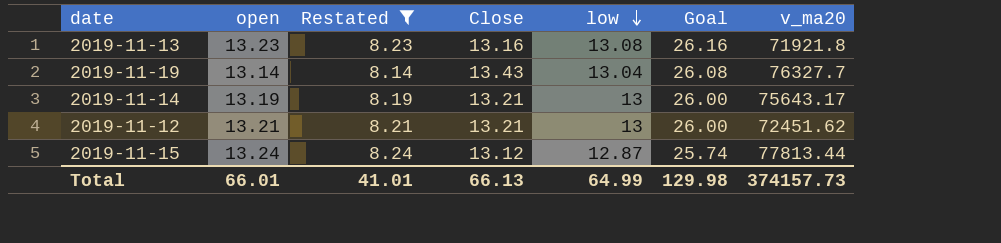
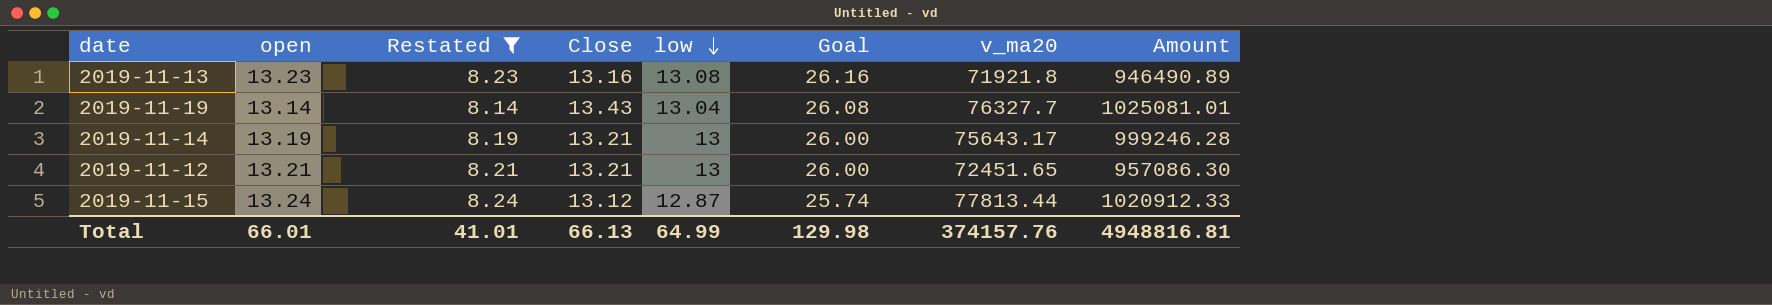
column Amount | formula: none -> [Close] * [v_ma20]
2019-11-12 | v_ma20: 72451.62 -> 72451.65
Total | v_ma20: 374157.73 -> 374157.76

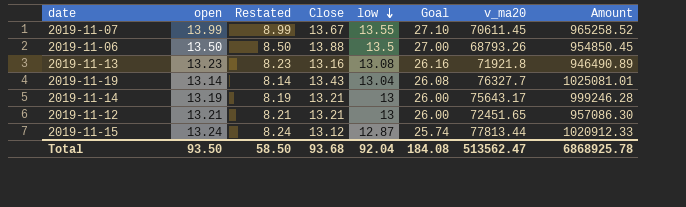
filter: Restated <= 8.24 -> none
Total | open: 66.01 -> 93.50
Total | Restated: 41.01 -> 58.50
Total | Close: 66.13 -> 93.68
Total | low: 64.99 -> 92.04
Total | Goal: 129.98 -> 184.08
Total | v_ma20: 374157.76 -> 513562.47
Total | Amount: 4948816.81 -> 6868925.78

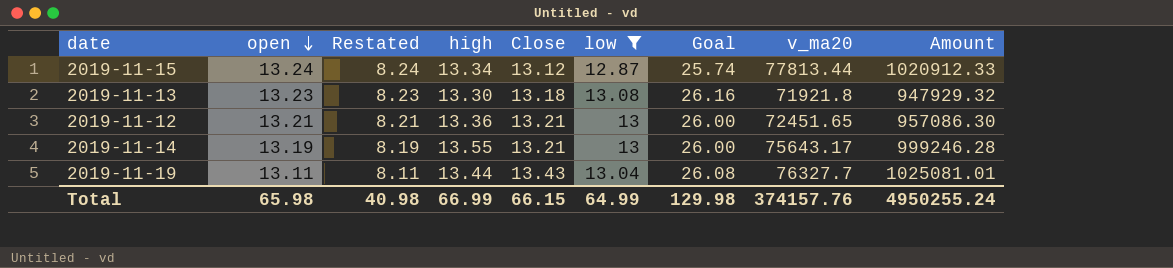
filter: none -> low <= 13.08
row order: low descending -> open descending
column high | position: none -> 4
2019-11-13 | Close: 13.16 -> 13.18
2019-11-13 | Amount: 946490.89 -> 947929.32
2019-11-19 | open: 13.14 -> 13.11
2019-11-19 | Restated: 8.14 -> 8.11
Total | open: 93.50 -> 65.98
Total | Restated: 58.50 -> 40.98
Total | Close: 93.68 -> 66.15
Total | low: 92.04 -> 64.99
Total | Goal: 184.08 -> 129.98
Total | v_ma20: 513562.47 -> 374157.76
Total | Amount: 6868925.78 -> 4950255.24

